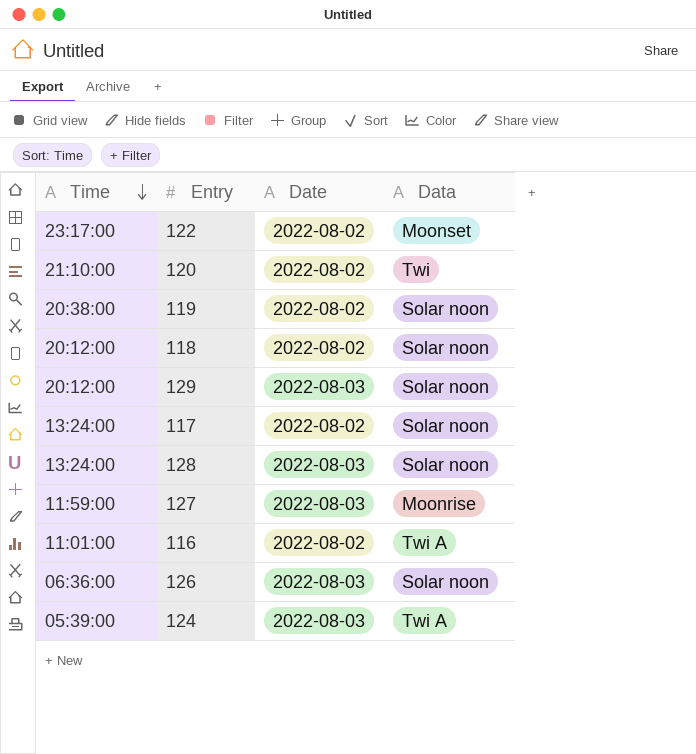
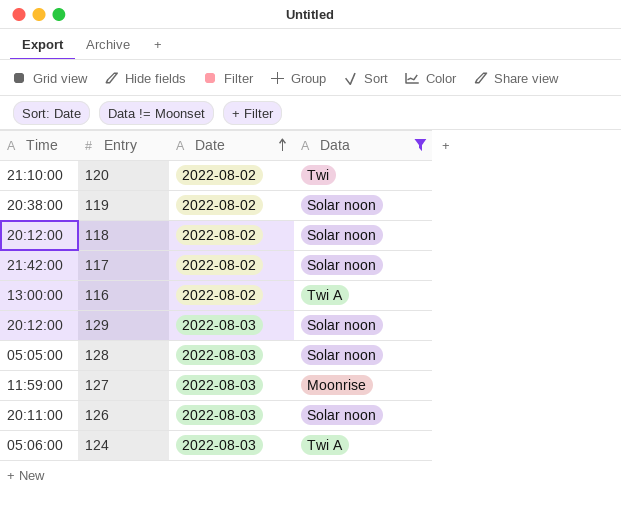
filter: none -> Data != Moonset
row order: Time descending -> Date ascending
117 | Time: 13:24:00 -> 21:42:00
116 | Time: 11:01:00 -> 13:00:00
128 | Time: 13:24:00 -> 05:05:00
126 | Time: 06:36:00 -> 20:11:00
124 | Time: 05:39:00 -> 05:06:00

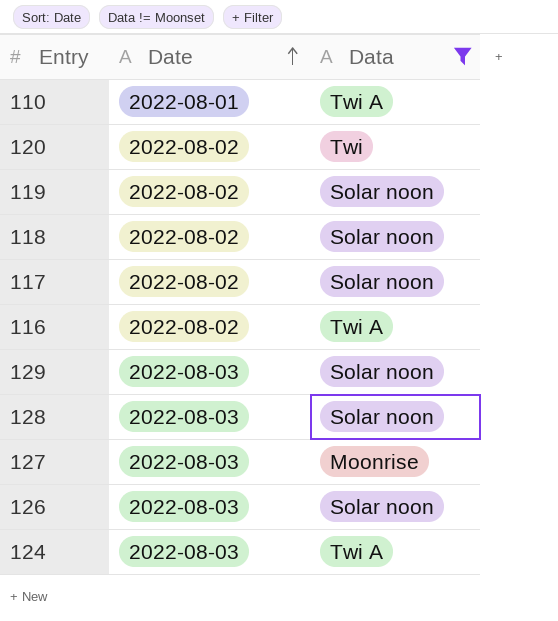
column Time | position: 1 -> none
row 110: none -> 2022-08-01 | Twi A

